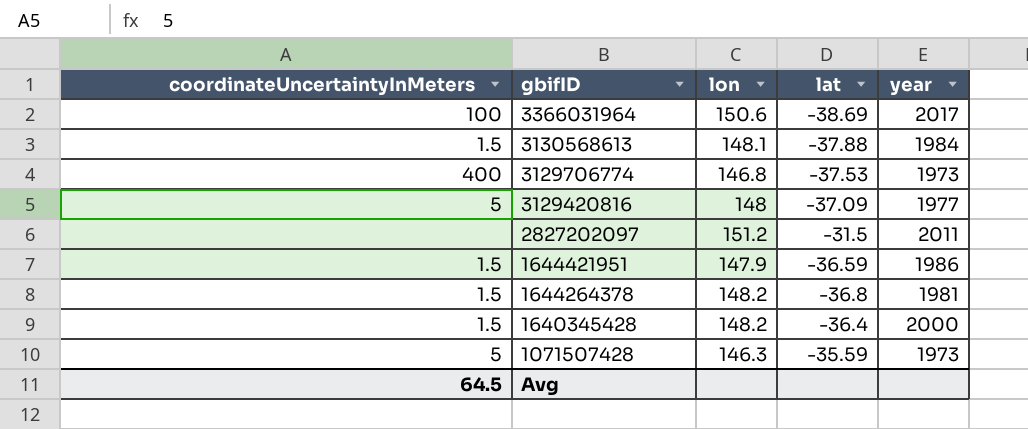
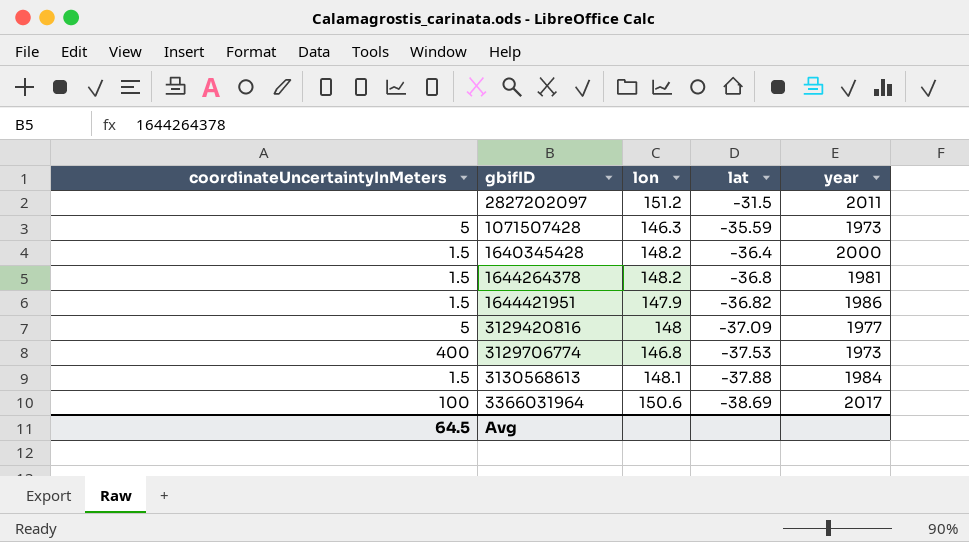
row order: gbifID descending -> lat descending
1644421951 | lat: -36.59 -> -36.82

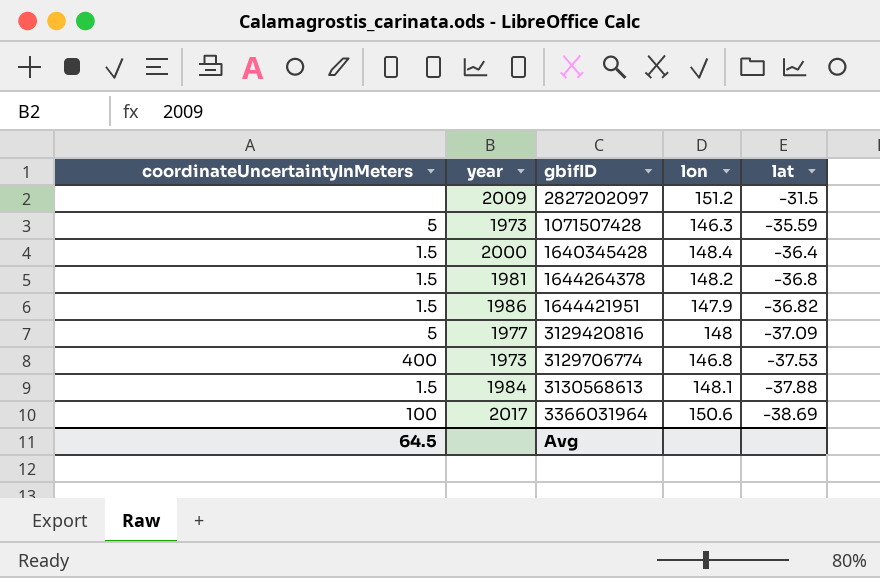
column year | position: 5 -> 2
2827202097 | year: 2011 -> 2009
1640345428 | lon: 148.2 -> 148.4

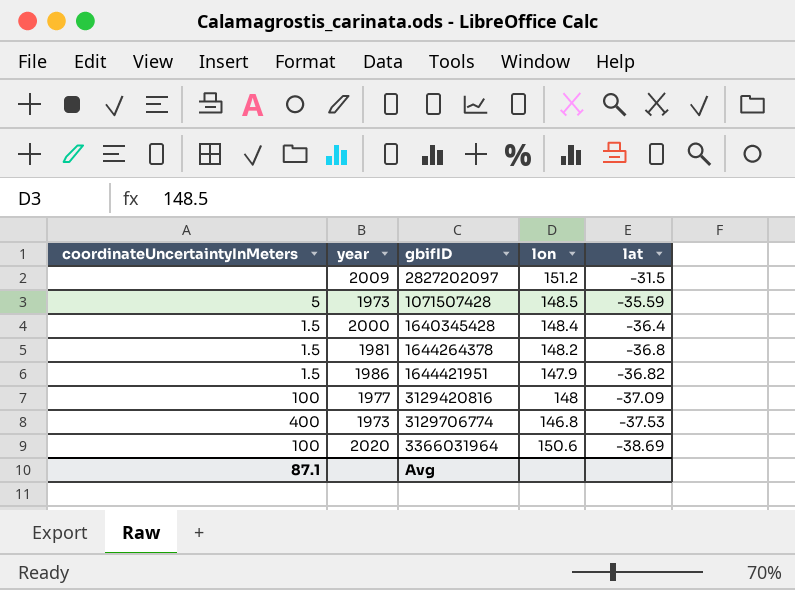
row 3130568613: 1.5 | 1984 | 148.1 | -37.88 -> none
1071507428 | lon: 146.3 -> 148.5
3129420816 | coordinateUncertaintyInMeters: 5 -> 100
3366031964 | year: 2017 -> 2020
Avg | coordinateUncertaintyInMeters: 64.5 -> 87.1

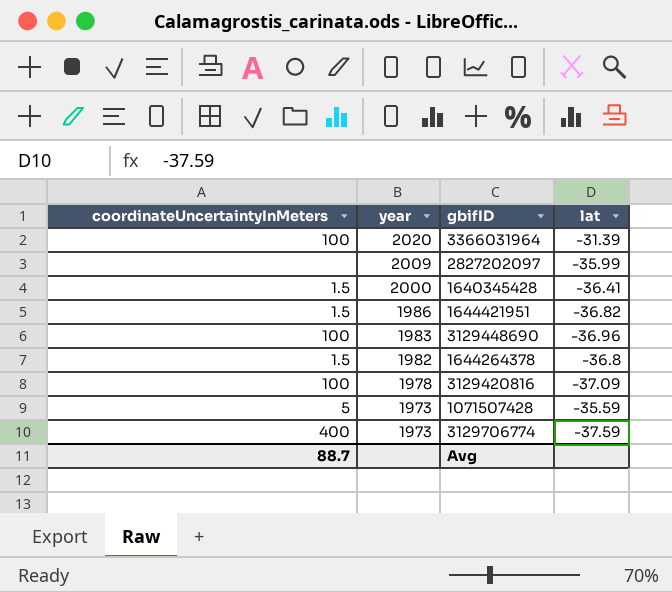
row order: lat descending -> year descending
column lon | position: 4 -> none
3366031964 | lat: -38.69 -> -31.39
2827202097 | lat: -31.5 -> -35.99
1640345428 | lat: -36.4 -> -36.41
row 3129448690: none -> 100 | 1983 | -36.96
1644264378 | year: 1981 -> 1982
3129420816 | year: 1977 -> 1978
3129706774 | lat: -37.53 -> -37.59
Avg | coordinateUncertaintyInMeters: 87.1 -> 88.7

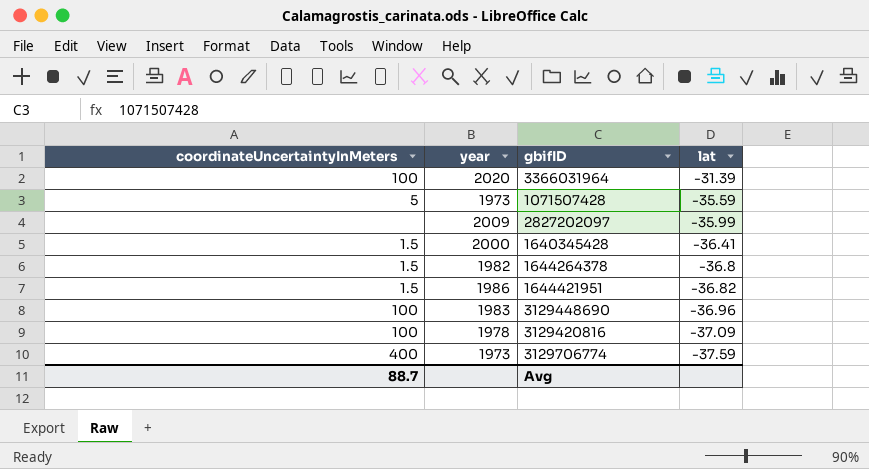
row order: year descending -> lat descending

